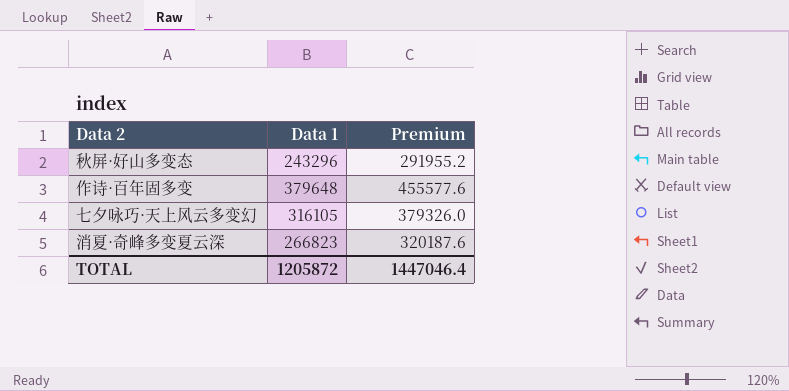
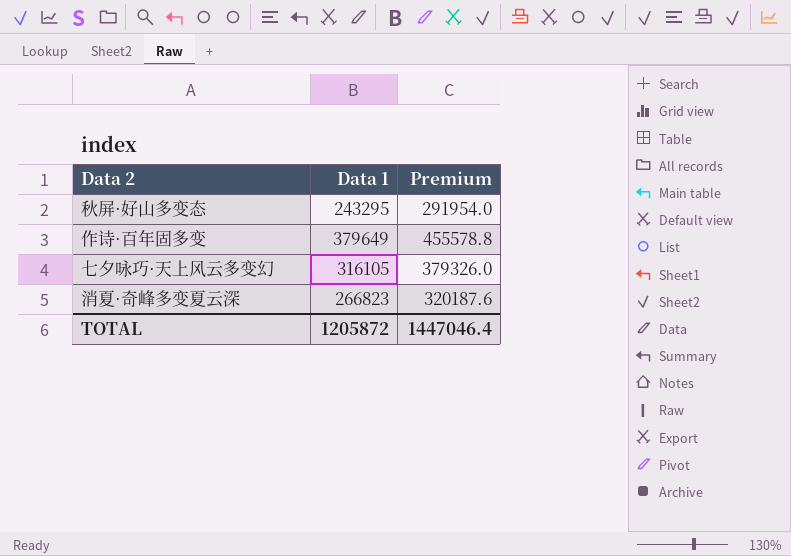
秋屏·好山多变态 | Data 1: 243296 -> 243295
秋屏·好山多变态 | Premium: 291955.2 -> 291954.0
作诗·百年固多变 | Data 1: 379648 -> 379649
作诗·百年固多变 | Premium: 455577.6 -> 455578.8

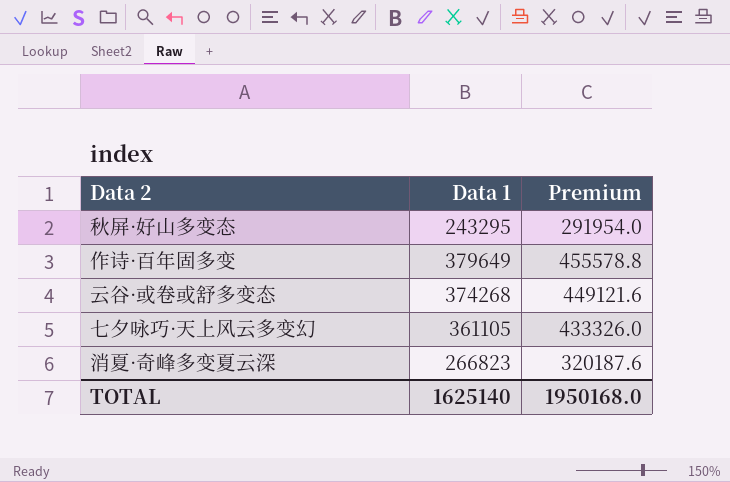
row 云谷·或卷或舒多变态: none -> 374268 | 449121.6
七夕咏巧·天上风云多变幻 | Data 1: 316105 -> 361105
七夕咏巧·天上风云多变幻 | Premium: 379326.0 -> 433326.0
TOTAL | Data 1: 1205872 -> 1625140
TOTAL | Premium: 1447046.4 -> 1950168.0

